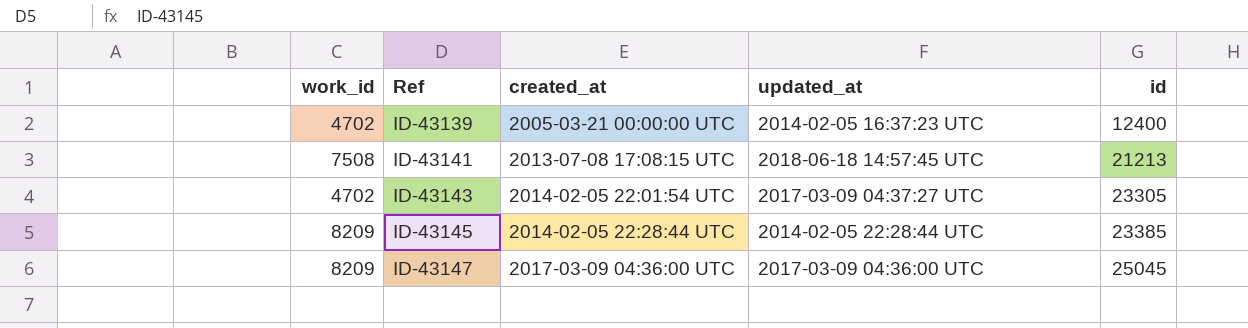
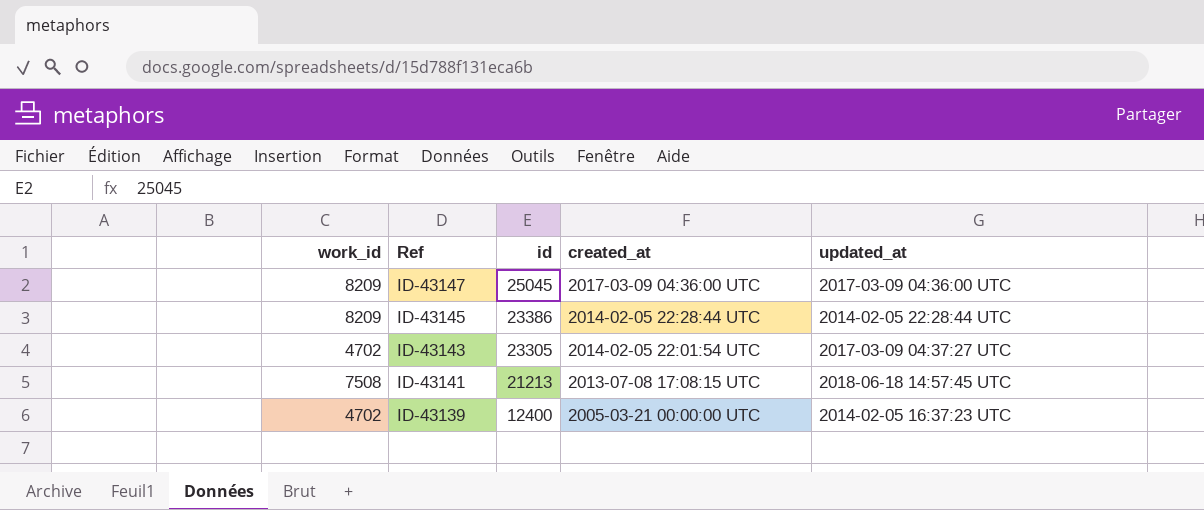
row order: Ref ascending -> Ref descending
column id | position: 5 -> 3
ID-43145 | id: 23385 -> 23386

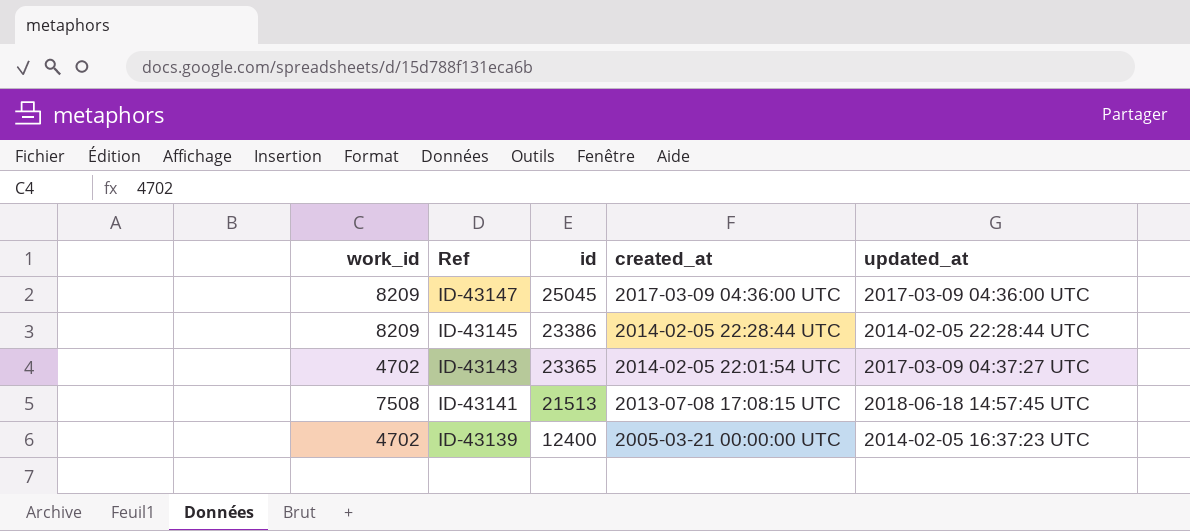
ID-43143 | id: 23305 -> 23365
ID-43141 | id: 21213 -> 21513

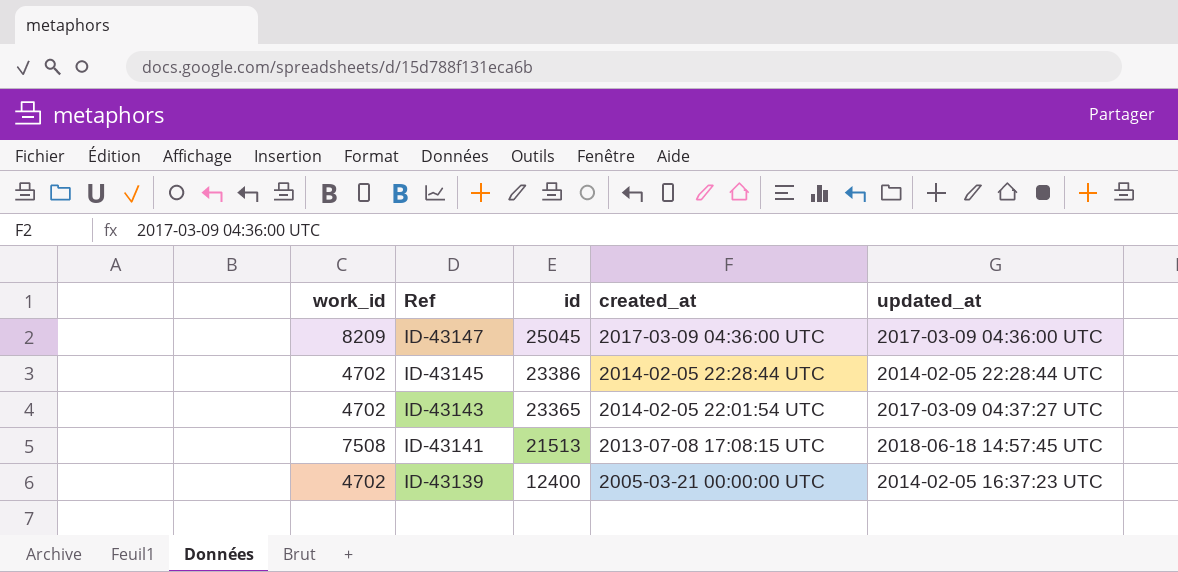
ID-43145 | work_id: 8209 -> 4702

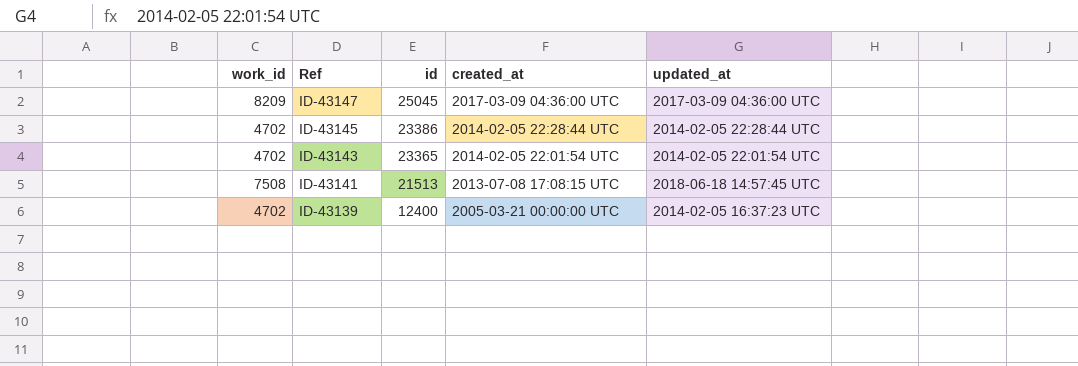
ID-43143 | updated_at: 2017-03-09 04:37:27 UTC -> 2014-02-05 22:01:54 UTC

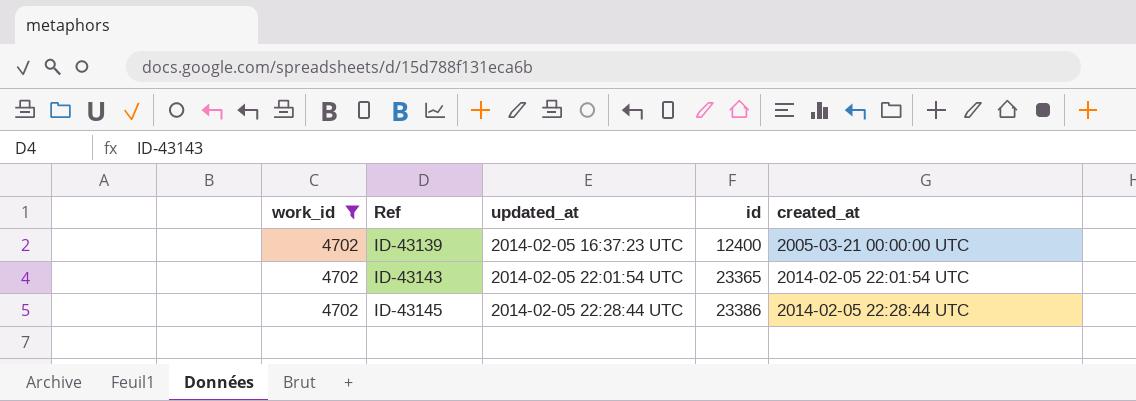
filter: none -> work_id = 4702
row order: Ref descending -> Ref ascending
column updated_at | position: 5 -> 3

